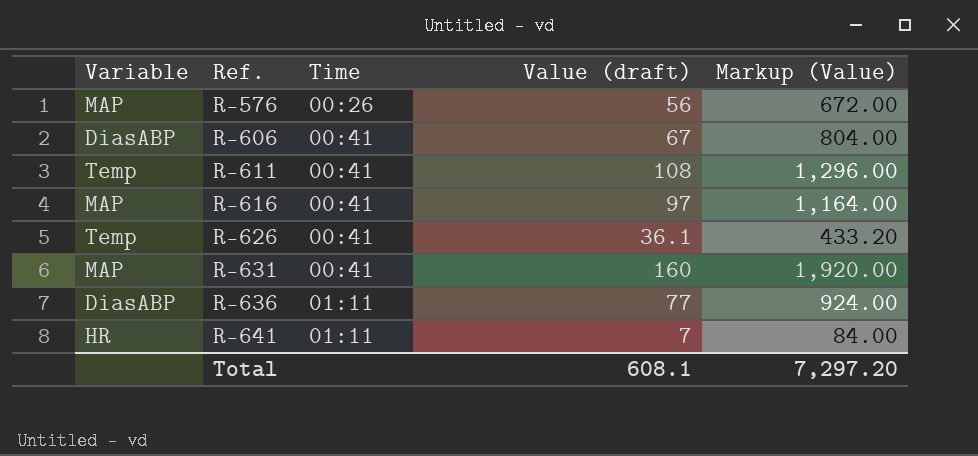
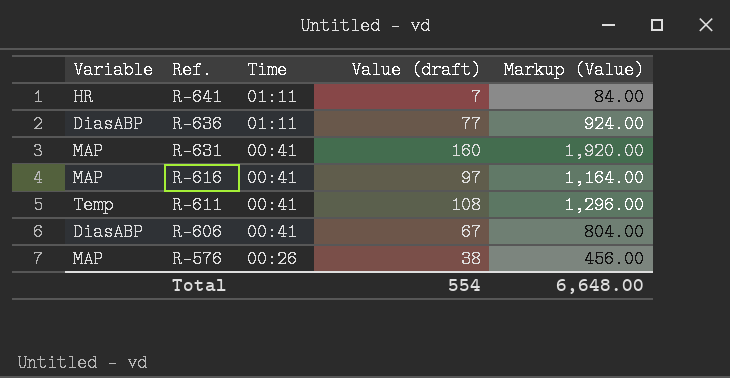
row order: Ref. ascending -> Ref. descending
row R-626: Temp | 00:41 | 36.1 | 433.20 -> none
R-576 | Value (draft): 56 -> 38
R-576 | Markup (Value): 672.00 -> 456.00
Total | Value (draft): 608.1 -> 554
Total | Markup (Value): 7,297.20 -> 6,648.00

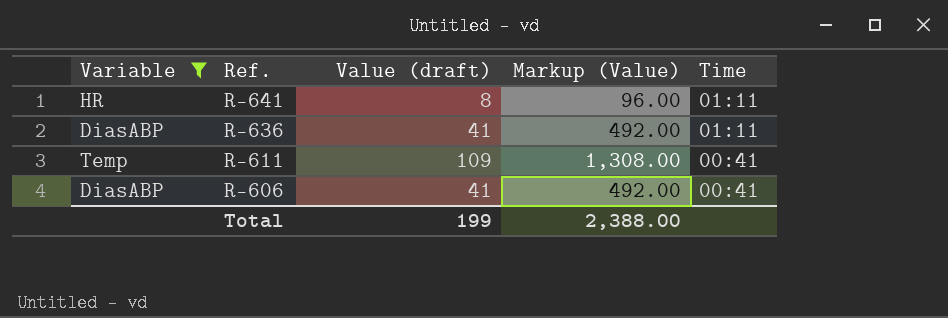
filter: none -> Variable != MAP
column Time | position: 3 -> 5
R-641 | Value (draft): 7 -> 8
R-641 | Markup (Value): 84.00 -> 96.00
R-636 | Value (draft): 77 -> 41
R-636 | Markup (Value): 924.00 -> 492.00
R-611 | Value (draft): 108 -> 109
R-611 | Markup (Value): 1,296.00 -> 1,308.00
R-606 | Value (draft): 67 -> 41
R-606 | Markup (Value): 804.00 -> 492.00
Total | Value (draft): 554 -> 199
Total | Markup (Value): 6,648.00 -> 2,388.00

